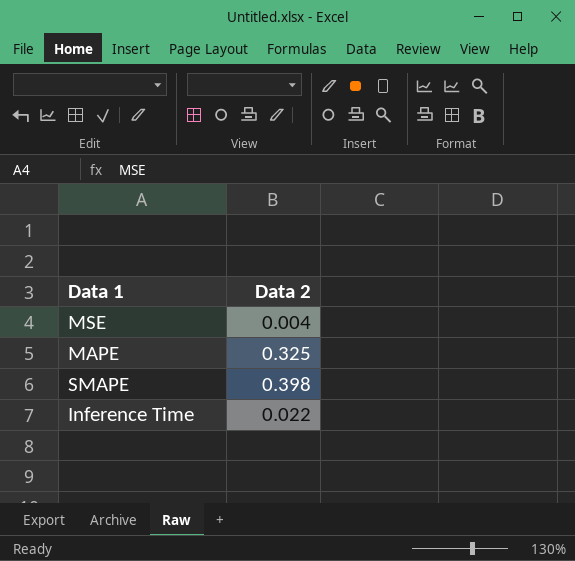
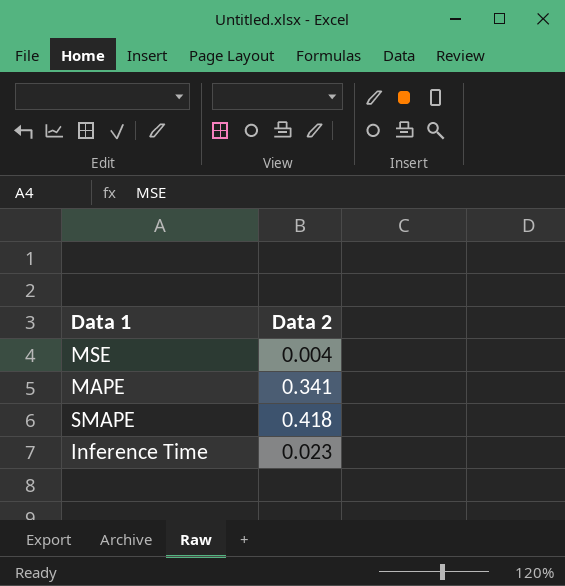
MAPE | Data 2: 0.325 -> 0.341
SMAPE | Data 2: 0.398 -> 0.418
Inference Time | Data 2: 0.022 -> 0.023

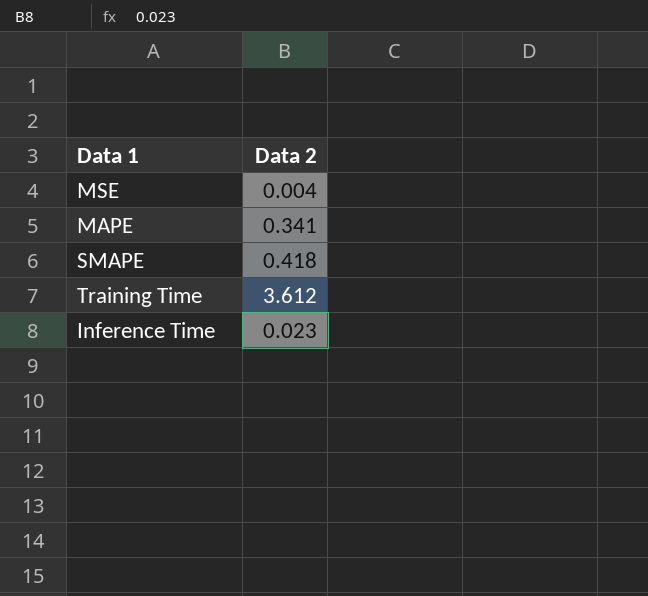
row Training Time: none -> 3.612

